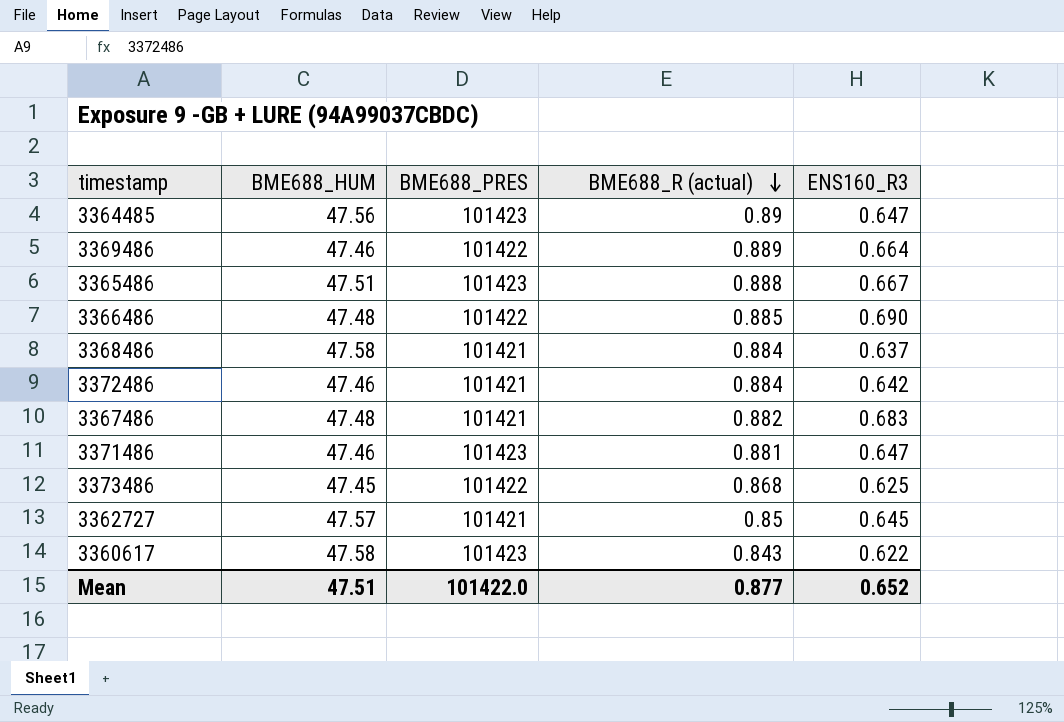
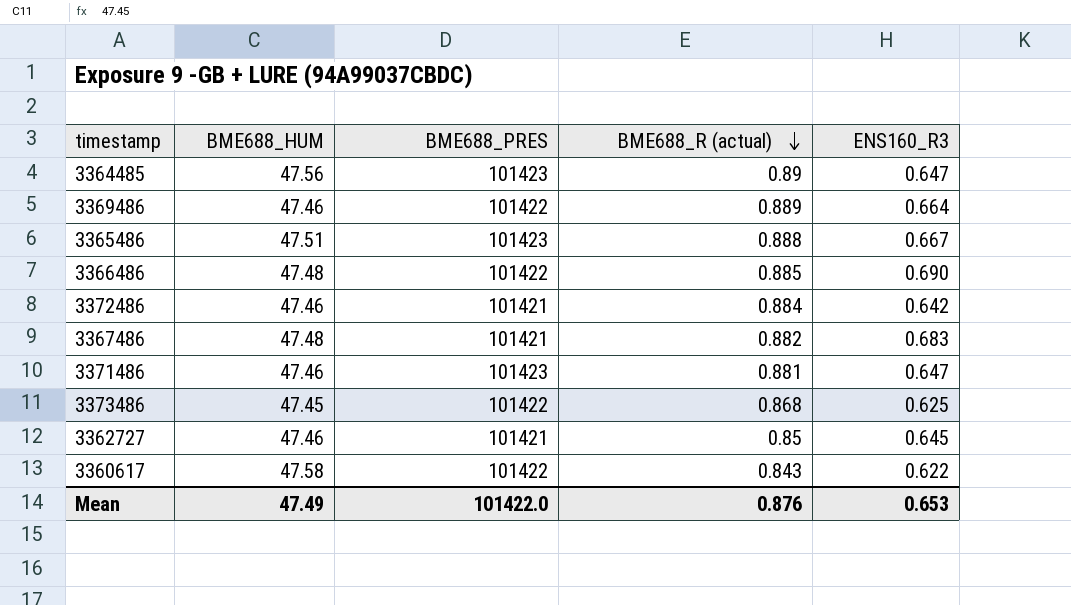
row 3368486: 47.58 | 101421 | 0.884 | 0.637 -> none
3362727 | BME688_HUM: 47.57 -> 47.46
3360617 | BME688_PRES: 101423 -> 101422
Mean | BME688_HUM: 47.51 -> 47.49
Mean | BME688_R (actual): 0.877 -> 0.876
Mean | ENS160_R3: 0.652 -> 0.653

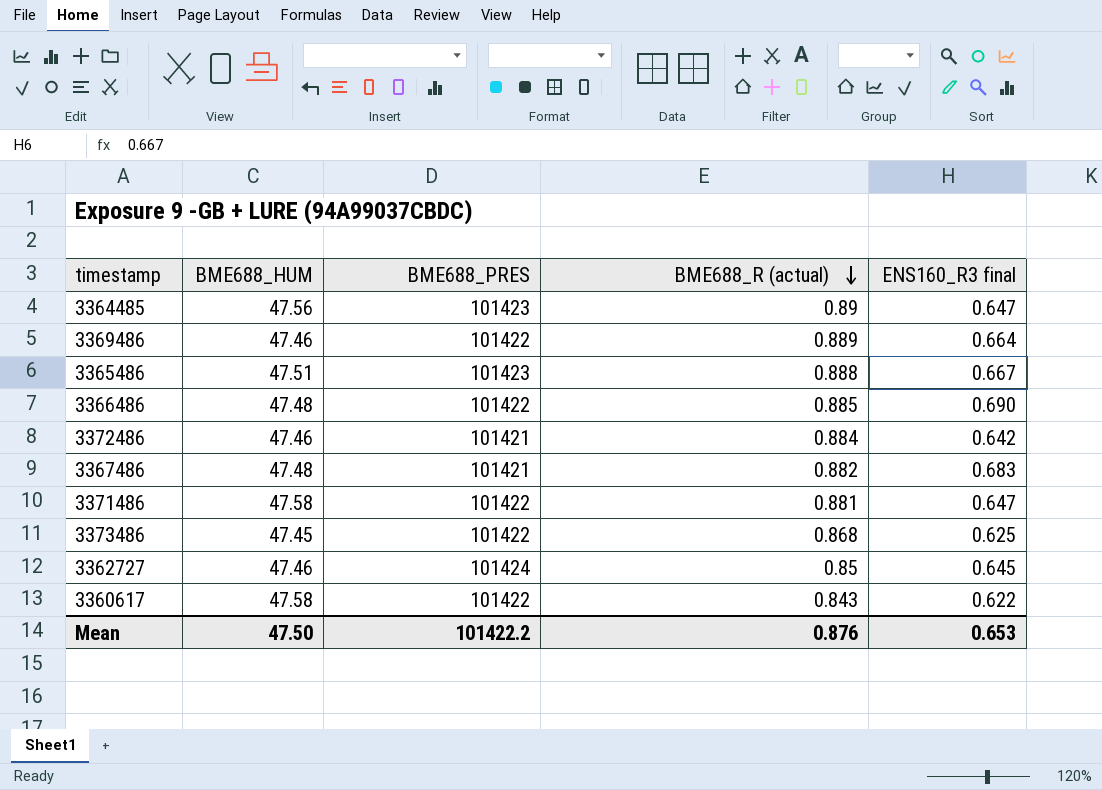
column name: ENS160_R3 -> ENS160_R3 final
3371486 | BME688_HUM: 47.46 -> 47.58
3371486 | BME688_PRES: 101423 -> 101422
3362727 | BME688_PRES: 101421 -> 101424
Mean | BME688_HUM: 47.49 -> 47.50
Mean | BME688_PRES: 101422.0 -> 101422.2

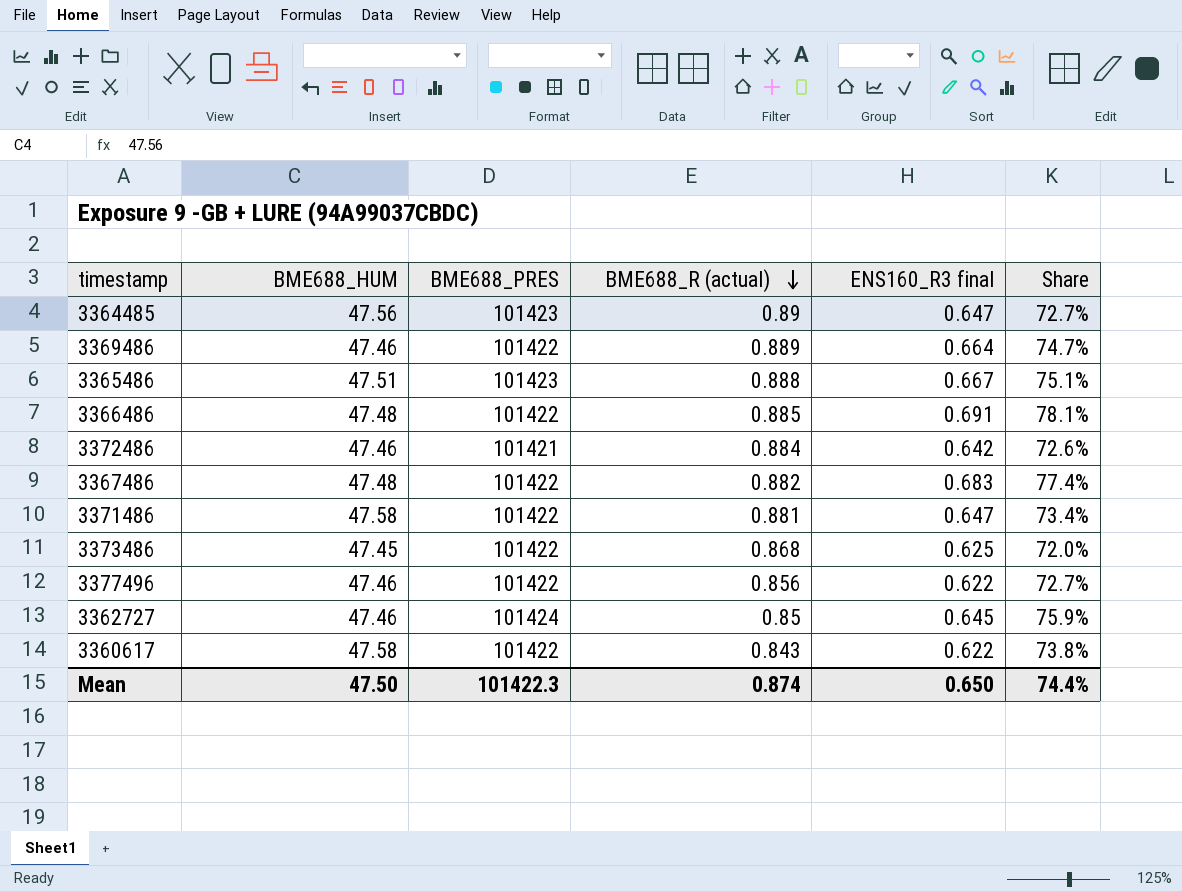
column Share | formula: none -> [ENS160_R3 final] / [BME688_R (actual)]
3366486 | ENS160_R3 final: 0.690 -> 0.691
3367486 | BME688_PRES: 101421 -> 101422
row 3377496: none -> 47.46 | 101422 | 0.856 | 0.622 | 72.7%
Mean | BME688_PRES: 101422.2 -> 101422.3
Mean | BME688_R (actual): 0.876 -> 0.874
Mean | ENS160_R3 final: 0.653 -> 0.650

